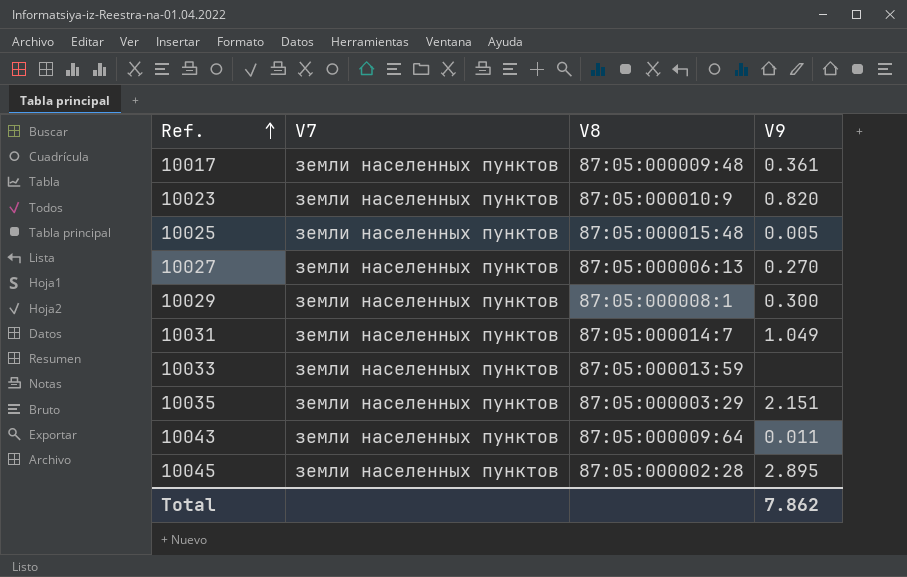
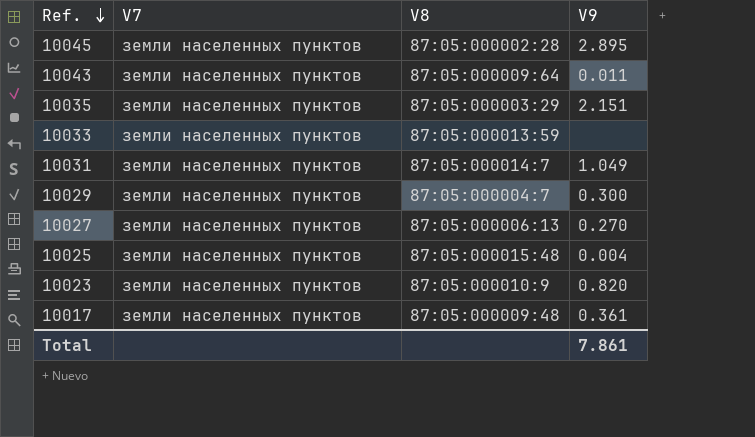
row order: Ref. ascending -> Ref. descending
10029 | V8: 87:05:000008:1 -> 87:05:000004:7
10025 | V9: 0.005 -> 0.004
Total | V9: 7.862 -> 7.861

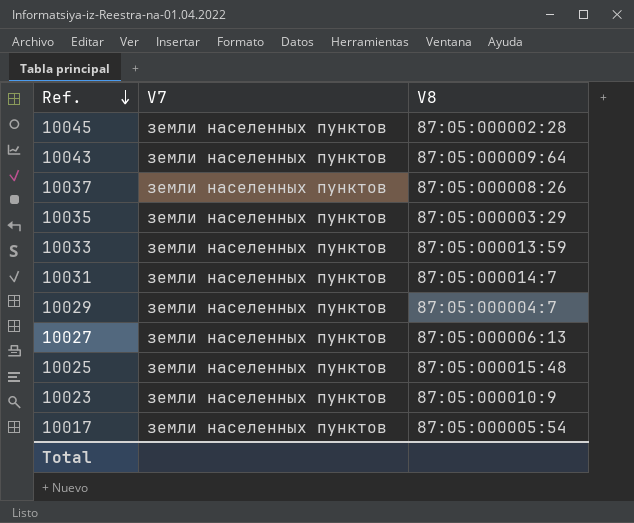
column V9 | position: 4 -> none
row 10037: none -> земли населенных пунктов | 87:05:000008:26
10017 | V8: 87:05:000009:48 -> 87:05:000005:54

